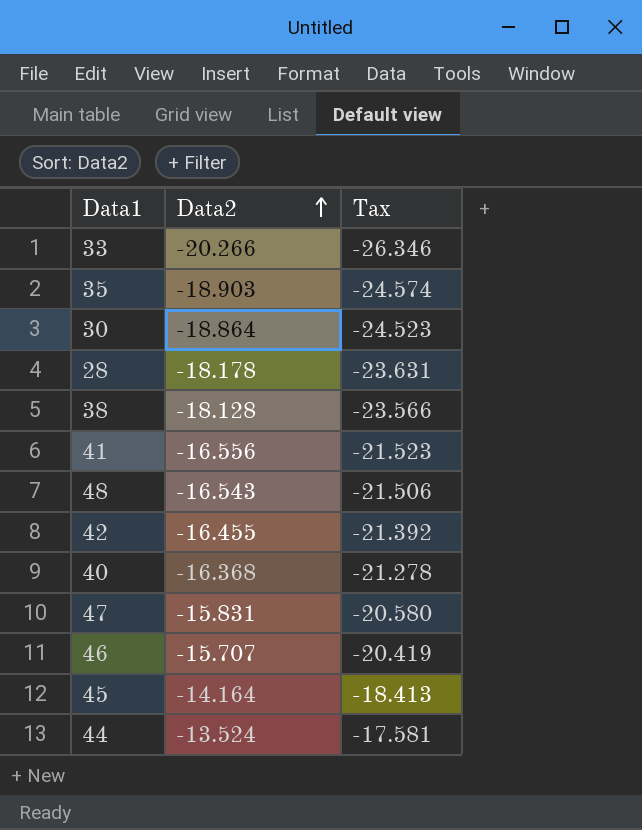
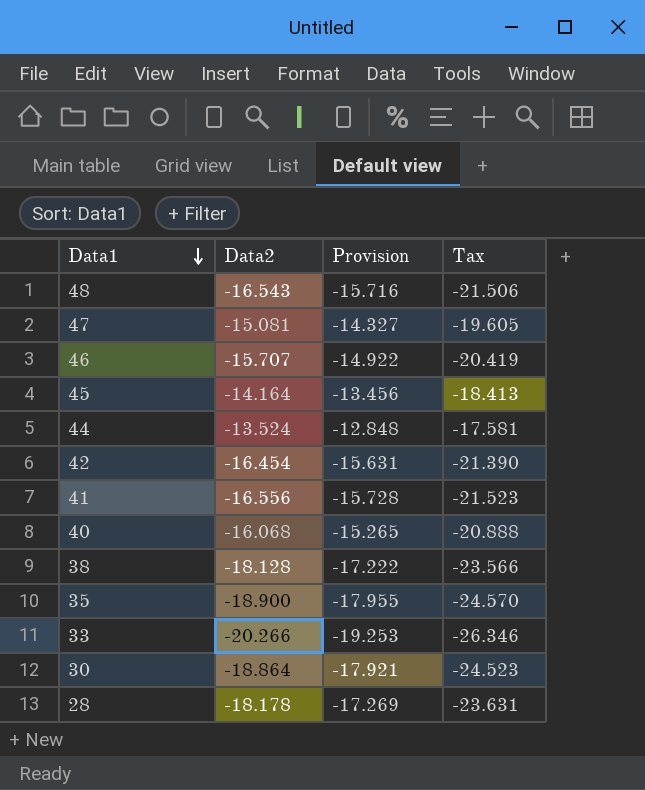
row order: Data2 ascending -> Data1 descending
column Provision | formula: none -> [Data2] * 0.95
47 | Data2: -15.831 -> -15.081
47 | Tax: -20.580 -> -19.605
42 | Data2: -16.455 -> -16.454
42 | Tax: -21.392 -> -21.390
40 | Data2: -16.368 -> -16.068
40 | Tax: -21.278 -> -20.888
35 | Data2: -18.903 -> -18.900
35 | Tax: -24.574 -> -24.570

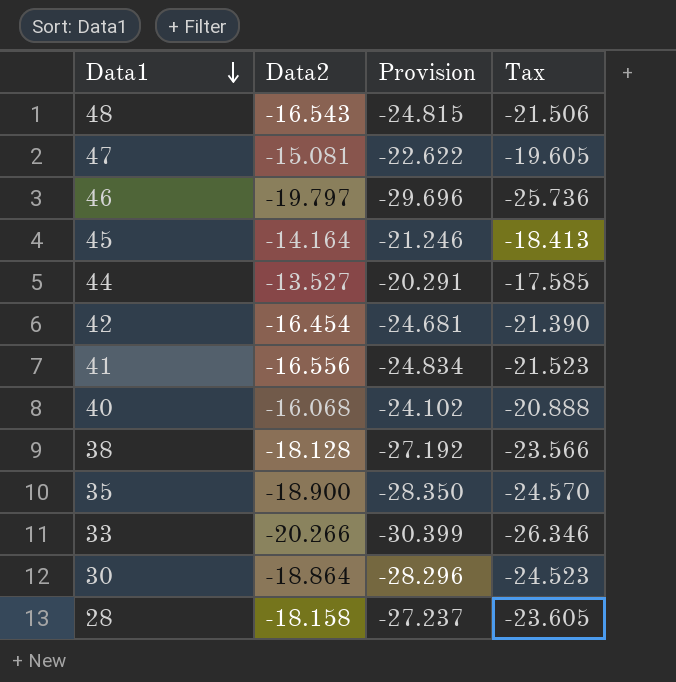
column Provision | formula: [Data2] * 0.95 -> [Data2] * 1.5
46 | Data2: -15.707 -> -19.797
46 | Tax: -20.419 -> -25.736
44 | Data2: -13.524 -> -13.527
44 | Tax: -17.581 -> -17.585
28 | Data2: -18.178 -> -18.158
28 | Tax: -23.631 -> -23.605

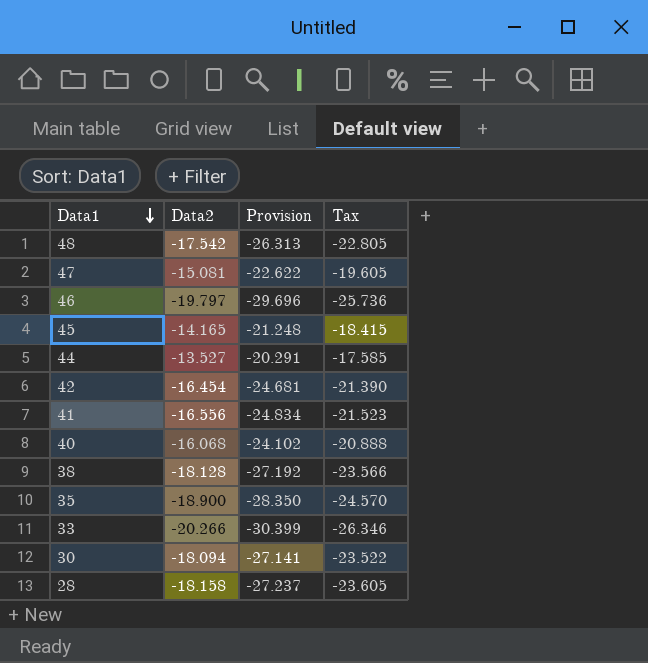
48 | Data2: -16.543 -> -17.542
48 | Provision: -24.815 -> -26.313
48 | Tax: -21.506 -> -22.805
45 | Data2: -14.164 -> -14.165
45 | Provision: -21.246 -> -21.248
45 | Tax: -18.413 -> -18.415
30 | Data2: -18.864 -> -18.094
30 | Provision: -28.296 -> -27.141
30 | Tax: -24.523 -> -23.522

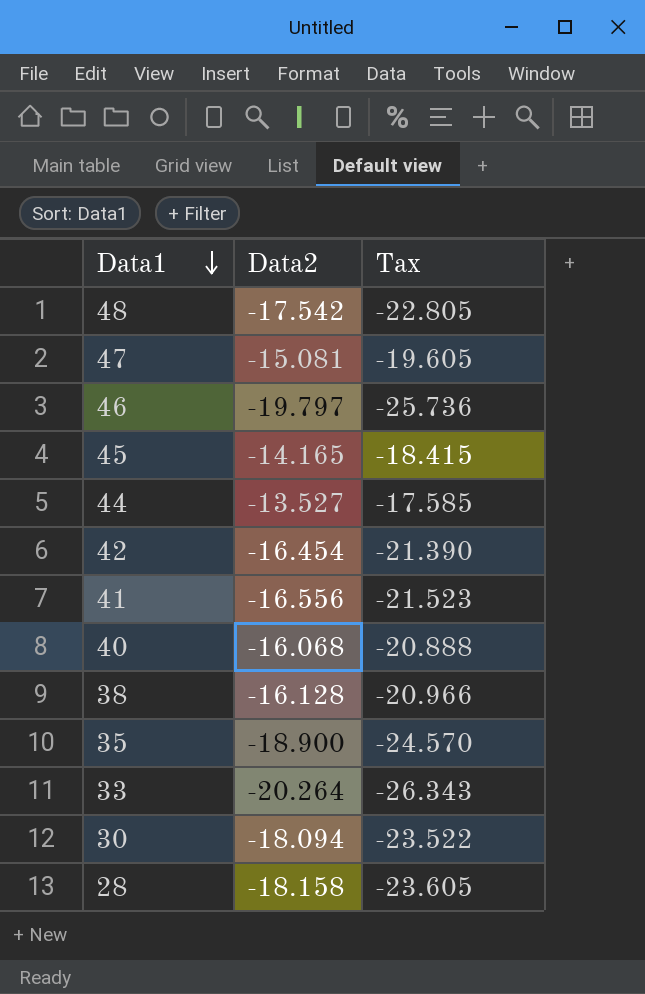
column Provision | formula: [Data2] * 1.5 -> none
38 | Data2: -18.128 -> -16.128
38 | Tax: -23.566 -> -20.966
33 | Data2: -20.266 -> -20.264
33 | Tax: -26.346 -> -26.343

